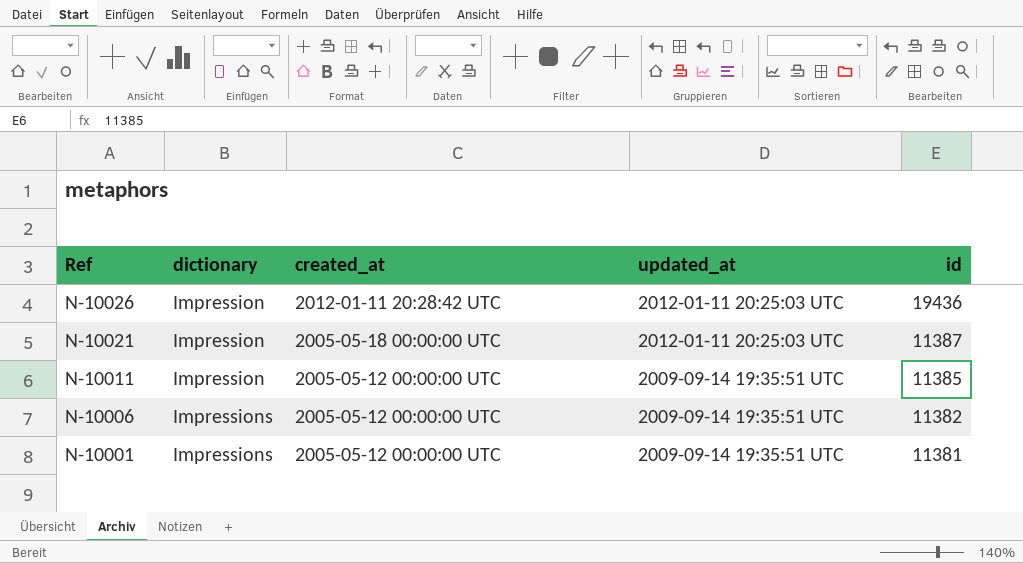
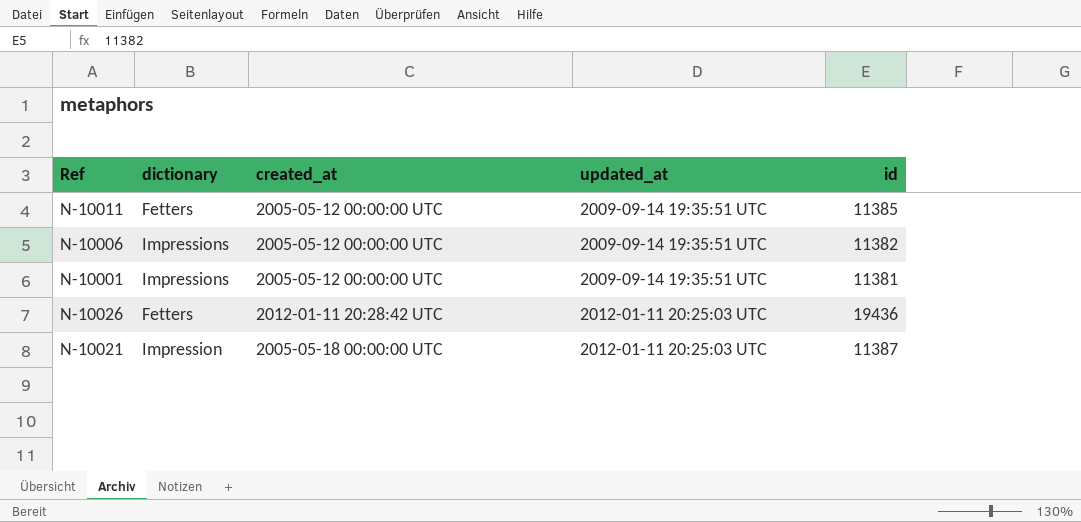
row order: Ref descending -> updated_at ascending
N-10011 | dictionary: Impression -> Fetters
N-10026 | dictionary: Impression -> Fetters

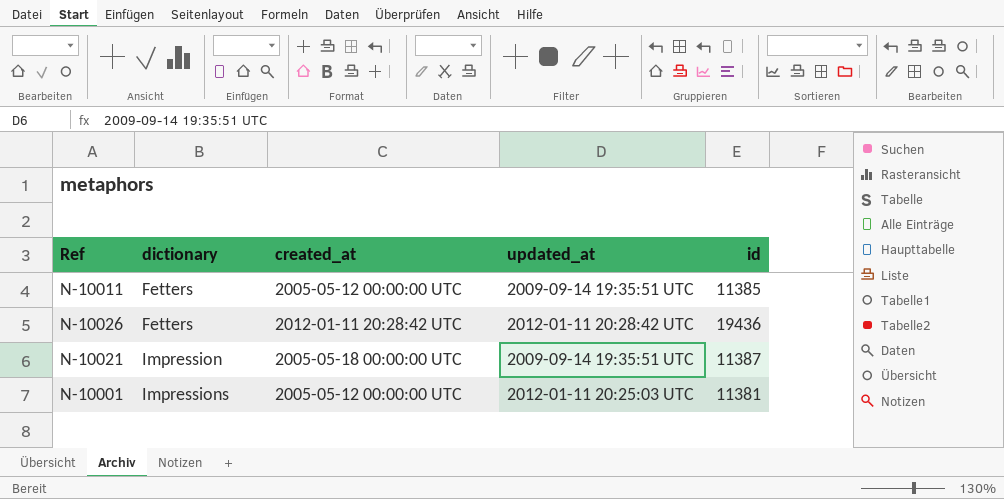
row order: updated_at ascending -> dictionary ascending
row N-10006: Impressions | 2005-05-12 00:00:00 UTC | 2009-09-14 19:35:51 UTC | 11382 -> none
N-10026 | updated_at: 2012-01-11 20:25:03 UTC -> 2012-01-11 20:28:42 UTC
N-10021 | updated_at: 2012-01-11 20:25:03 UTC -> 2009-09-14 19:35:51 UTC
N-10001 | updated_at: 2009-09-14 19:35:51 UTC -> 2012-01-11 20:25:03 UTC

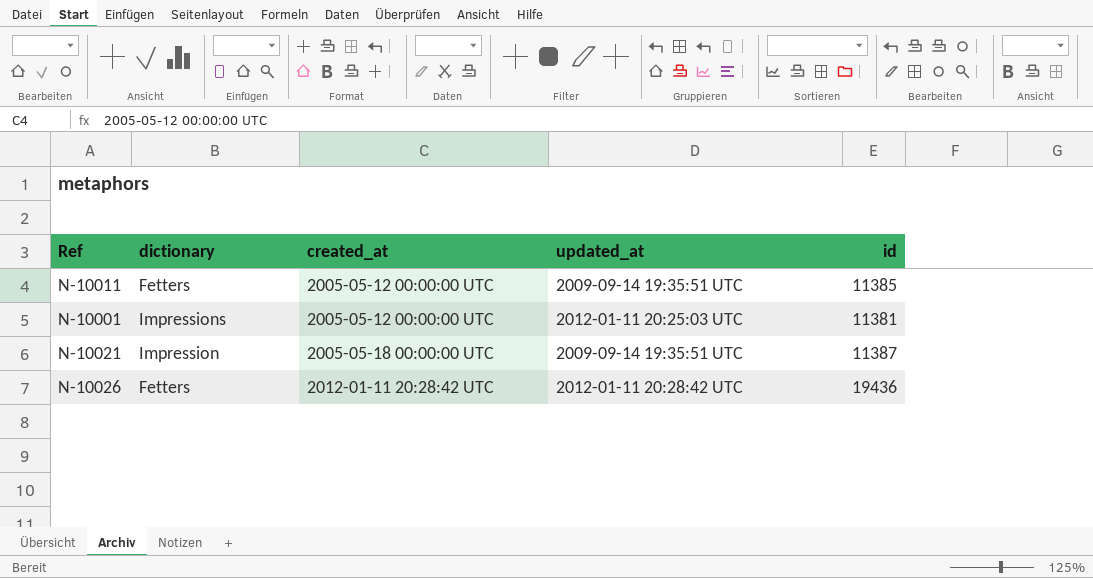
row order: dictionary ascending -> created_at ascending

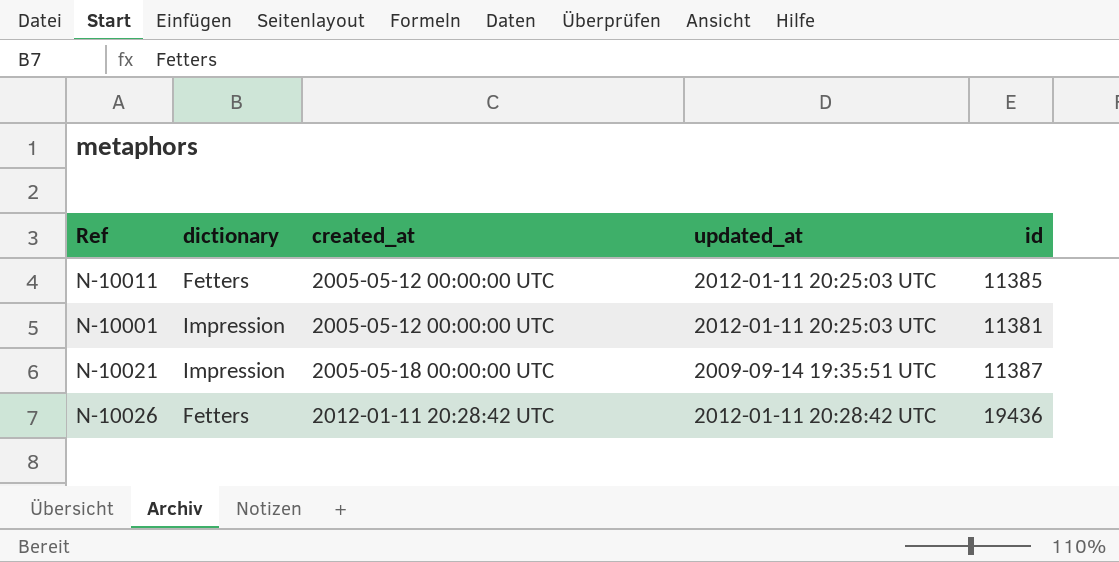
N-10011 | updated_at: 2009-09-14 19:35:51 UTC -> 2012-01-11 20:25:03 UTC
N-10001 | dictionary: Impressions -> Impression

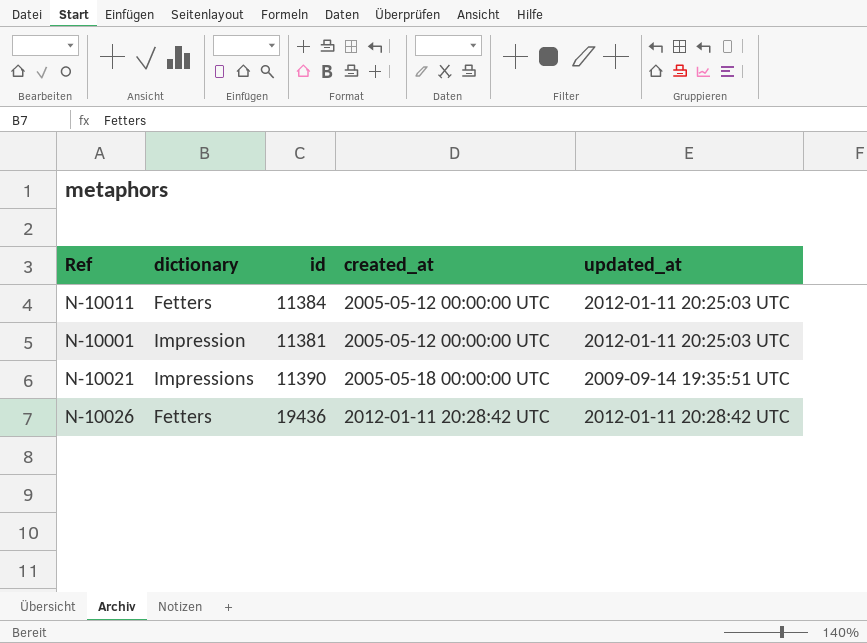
column id | position: 5 -> 3
N-10011 | id: 11385 -> 11384
N-10021 | dictionary: Impression -> Impressions
N-10021 | id: 11387 -> 11390

